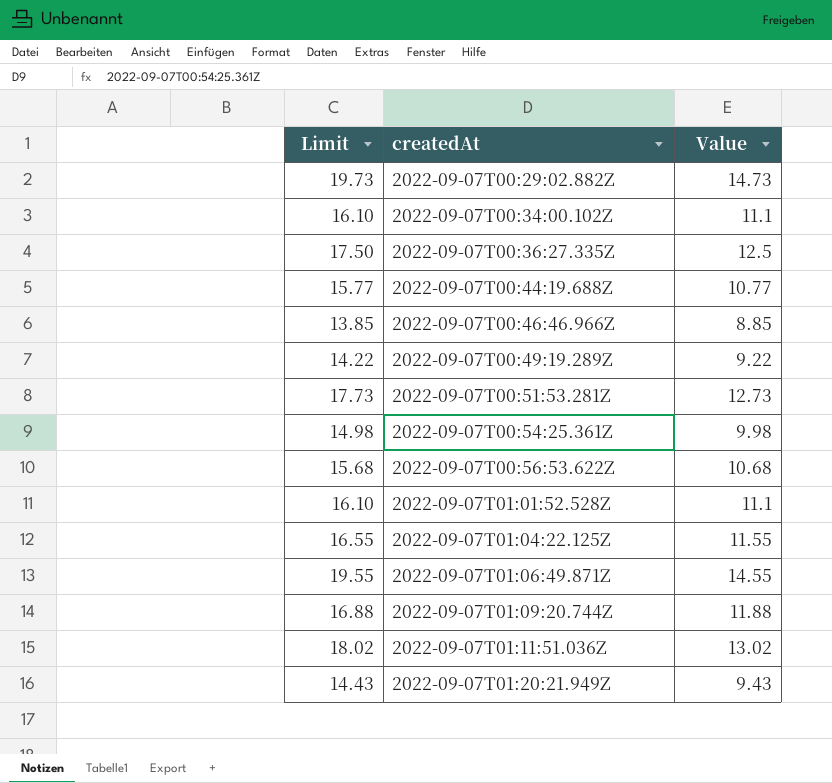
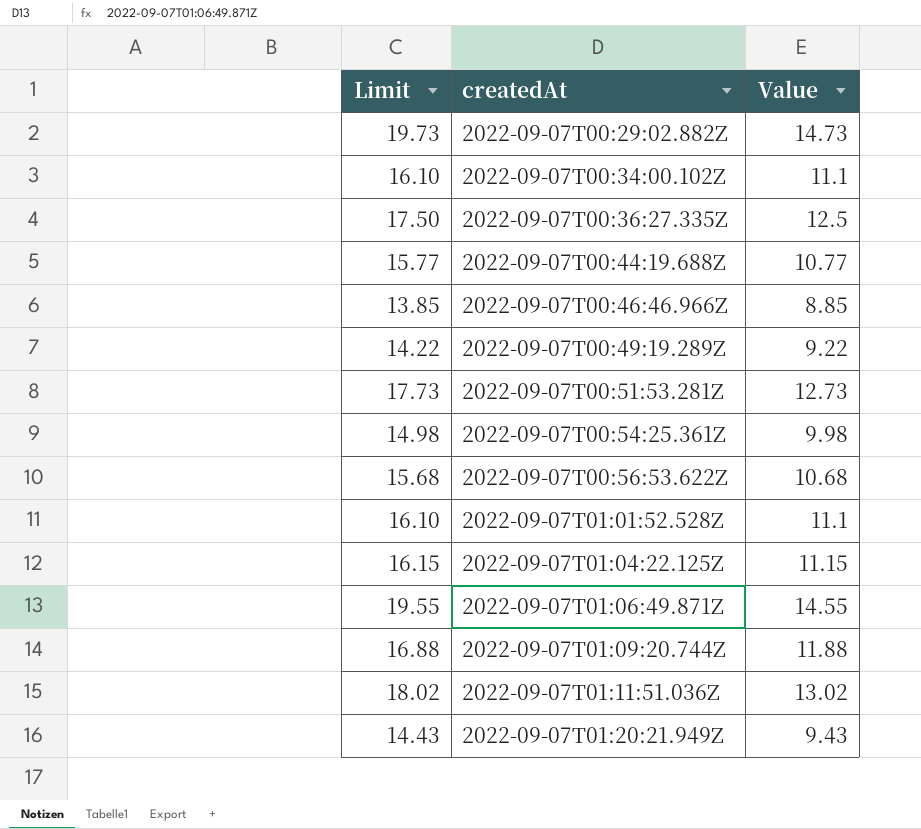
2022-09-07T01:04:22.125Z | Limit: 16.55 -> 16.15
2022-09-07T01:04:22.125Z | Value: 11.55 -> 11.15

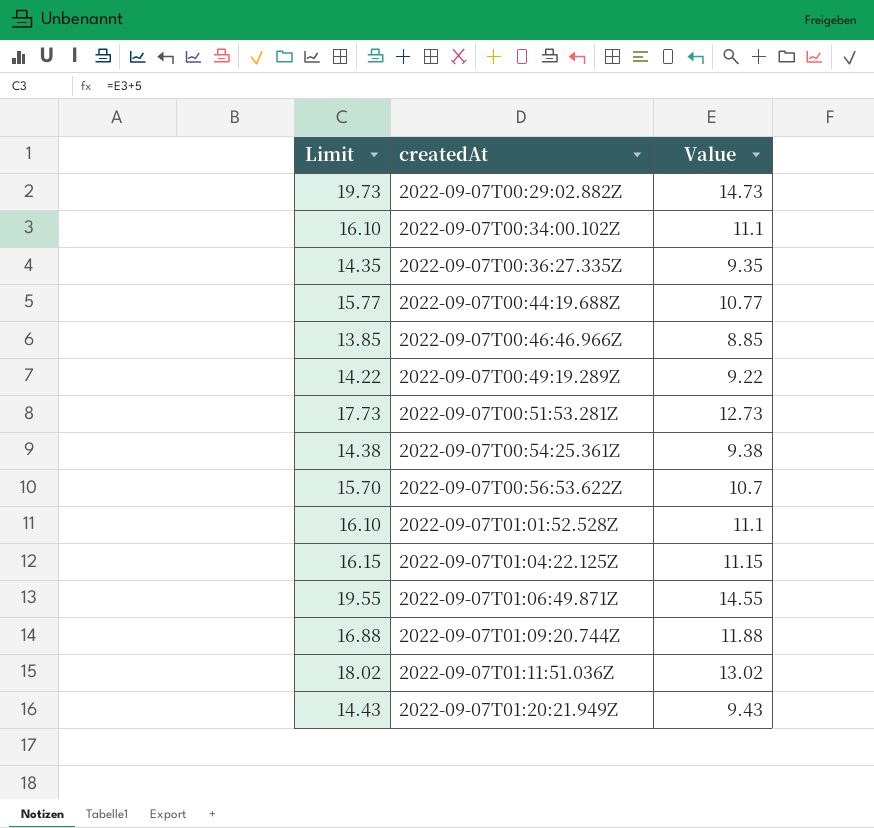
2022-09-07T00:36:27.335Z | Limit: 17.50 -> 14.35
2022-09-07T00:36:27.335Z | Value: 12.5 -> 9.35
2022-09-07T00:54:25.361Z | Limit: 14.98 -> 14.38
2022-09-07T00:54:25.361Z | Value: 9.98 -> 9.38
2022-09-07T00:56:53.622Z | Limit: 15.68 -> 15.70
2022-09-07T00:56:53.622Z | Value: 10.68 -> 10.7

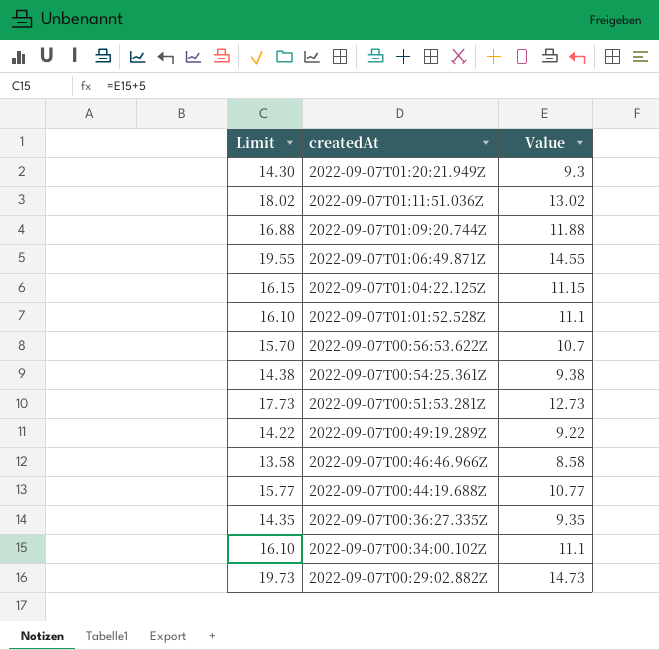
row order: createdAt ascending -> createdAt descending
2022-09-07T01:20:21.949Z | Limit: 14.43 -> 14.30
2022-09-07T01:20:21.949Z | Value: 9.43 -> 9.3
2022-09-07T00:46:46.966Z | Limit: 13.85 -> 13.58
2022-09-07T00:46:46.966Z | Value: 8.85 -> 8.58

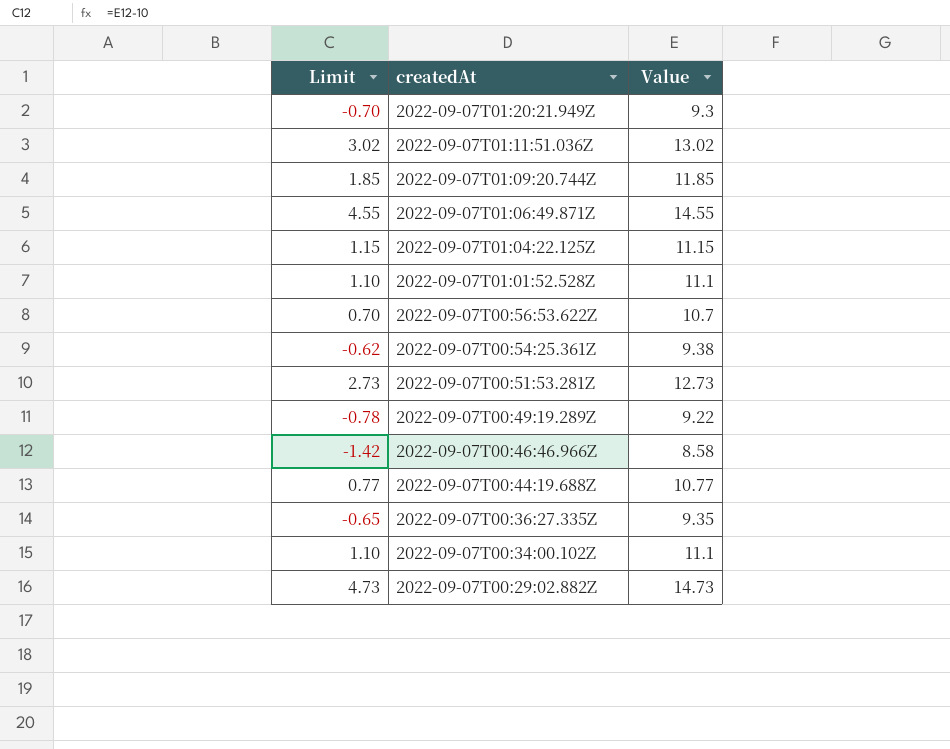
column Limit | formula: [Value] + 5 -> [Value] - 10
2022-09-07T01:09:20.744Z | Value: 11.88 -> 11.85

